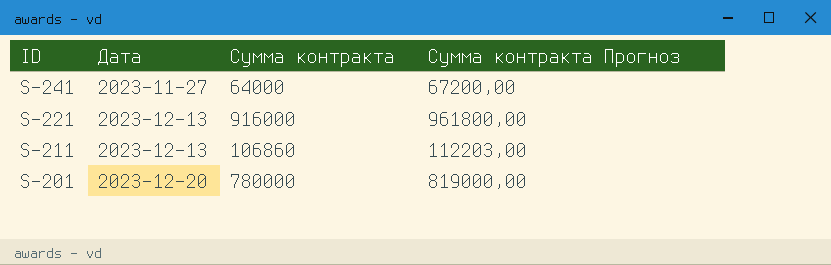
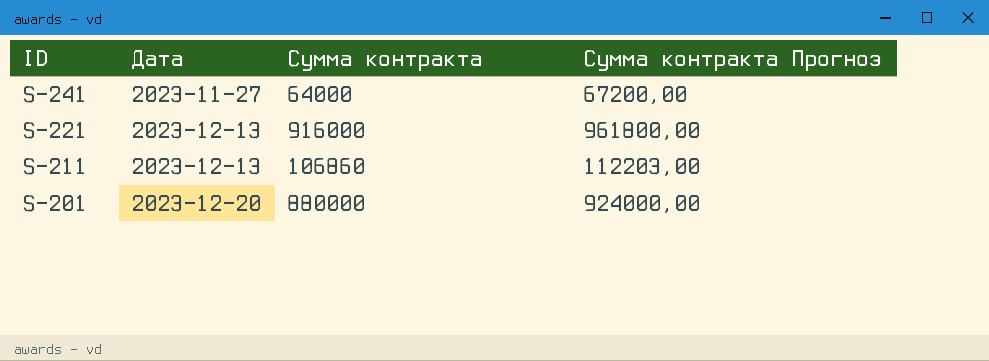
S-201 | Сумма контракта: 780000 -> 880000
S-201 | Сумма контракта Прогноз: 819000,00 -> 924000,00

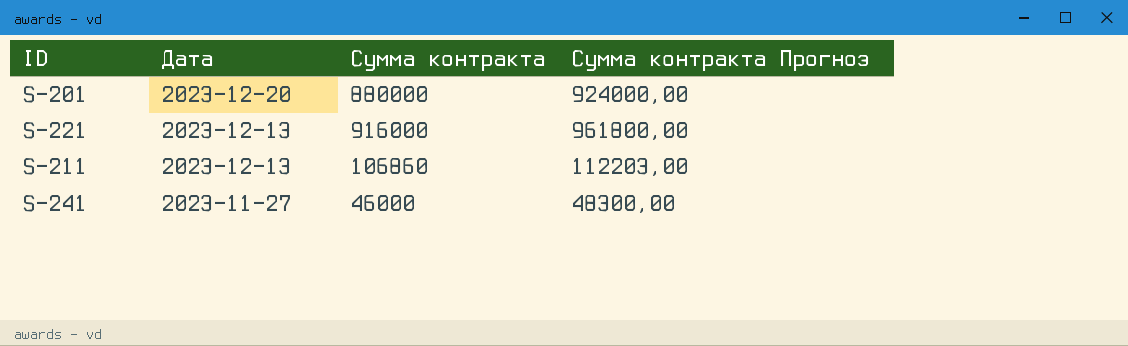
row order: ID descending -> Дата descending
S-241 | Сумма контракта: 64000 -> 46000
S-241 | Сумма контракта Прогноз: 67200,00 -> 48300,00

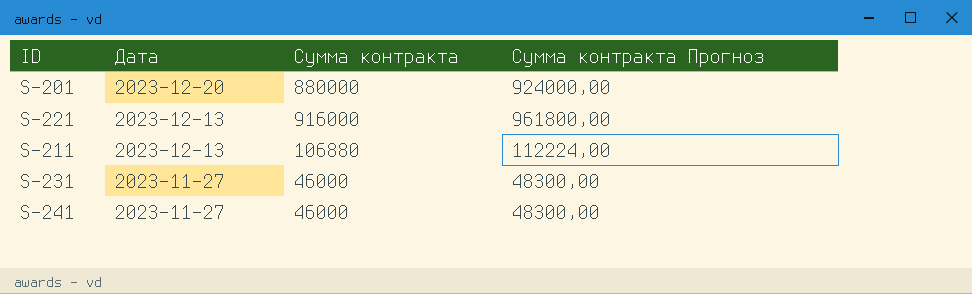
S-211 | Сумма контракта: 106860 -> 106880
S-211 | Сумма контракта Прогноз: 112203,00 -> 112224,00
row S-231: none -> 2023-11-27 | 46000 | 48300,00

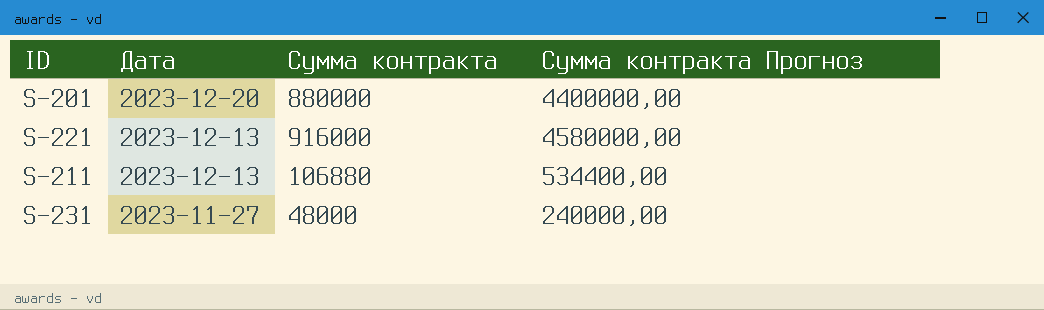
column Сумма контракта Прогноз | formula: [Сумма контракта] * 1,05 -> [Сумма контракта] * 5
row S-241: 2023-11-27 | 46000 | 48300,00 -> none
S-231 | Сумма контракта: 46000 -> 48000

